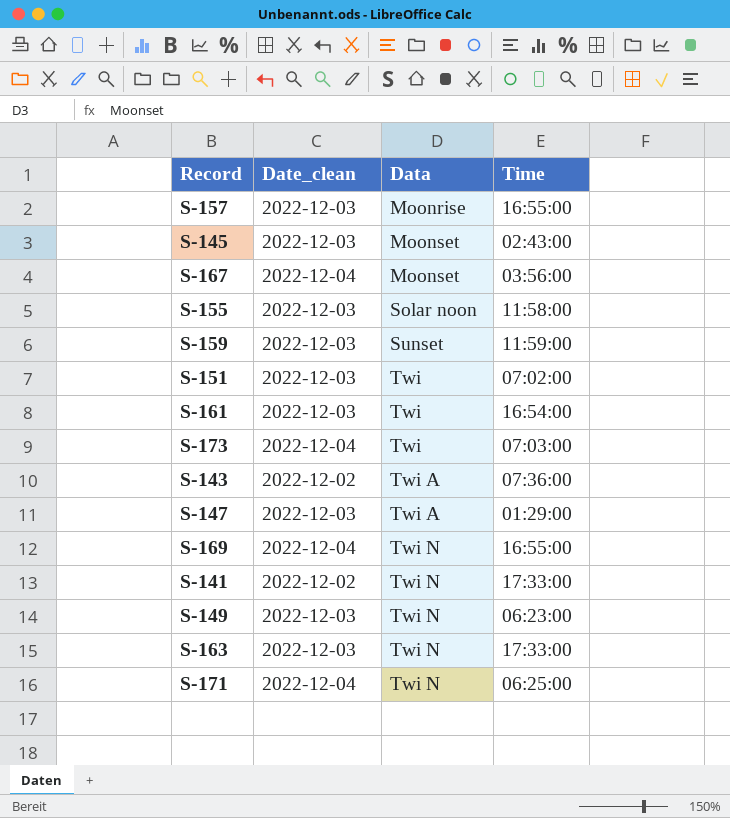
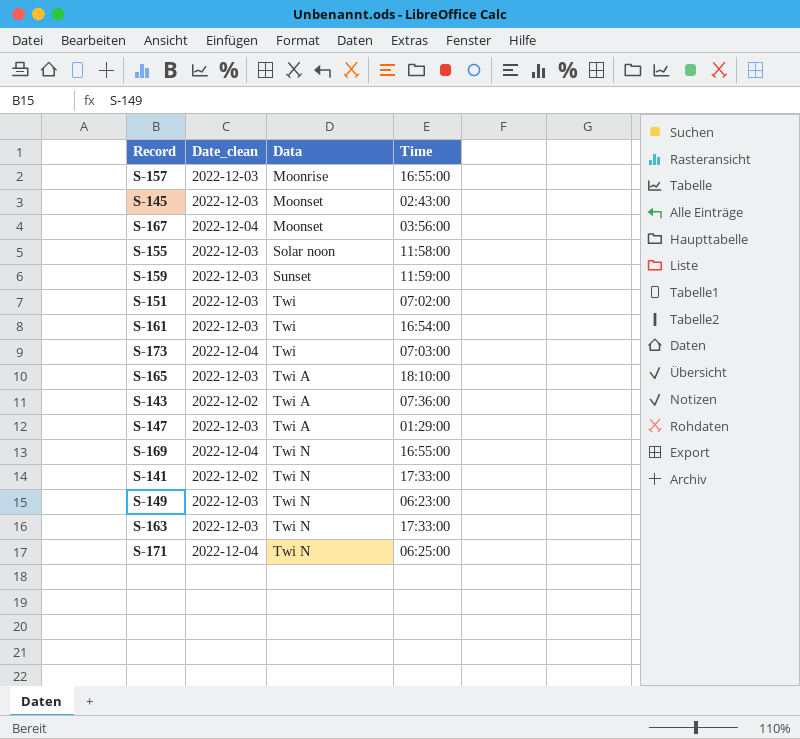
row S-165: none -> 2022-12-03 | Twi A | 18:10:00

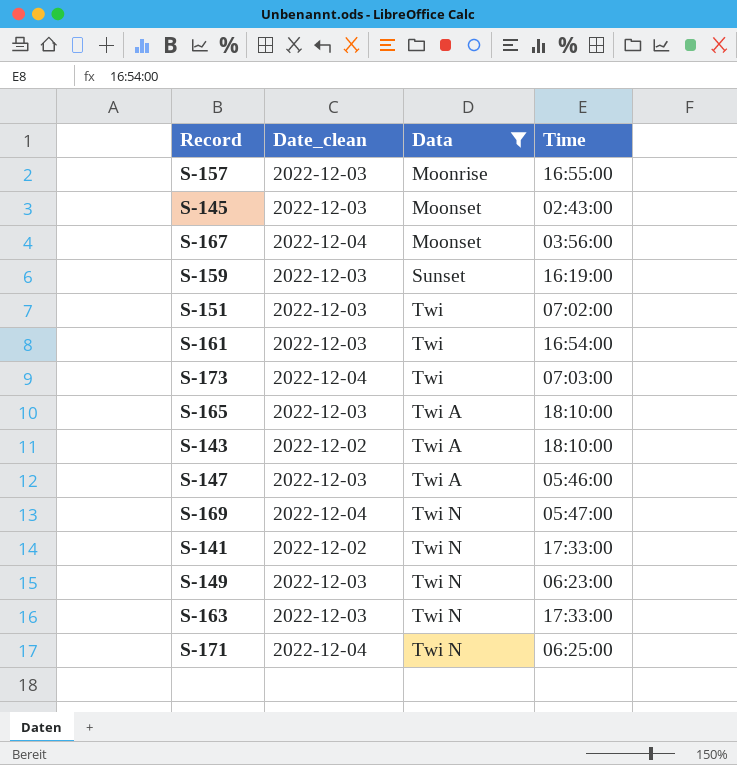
filter: none -> Data != Solar noon
S-159 | Time: 11:59:00 -> 16:19:00
S-143 | Time: 07:36:00 -> 18:10:00
S-147 | Time: 01:29:00 -> 05:46:00
S-169 | Time: 16:55:00 -> 05:47:00

